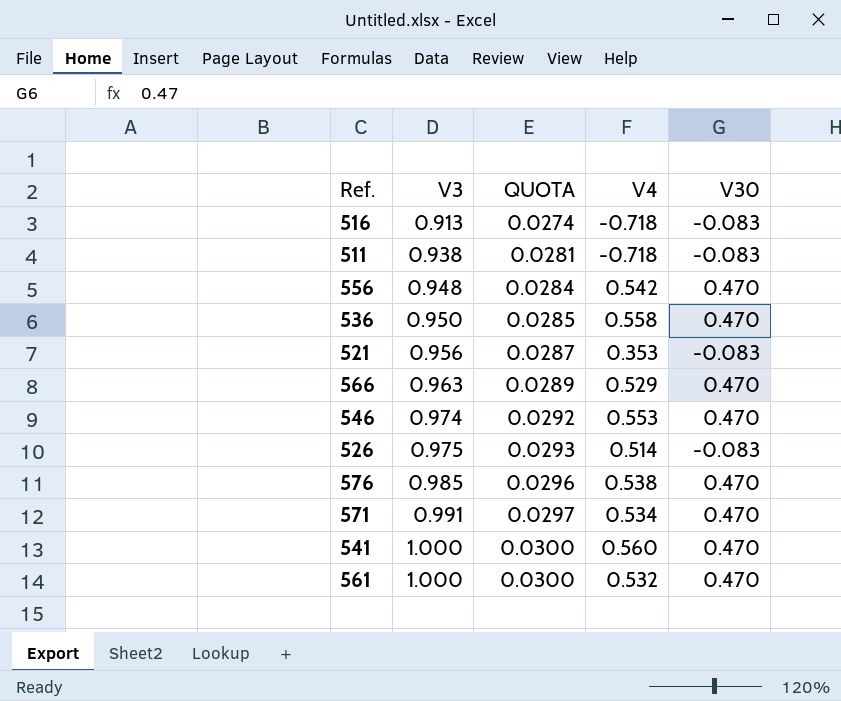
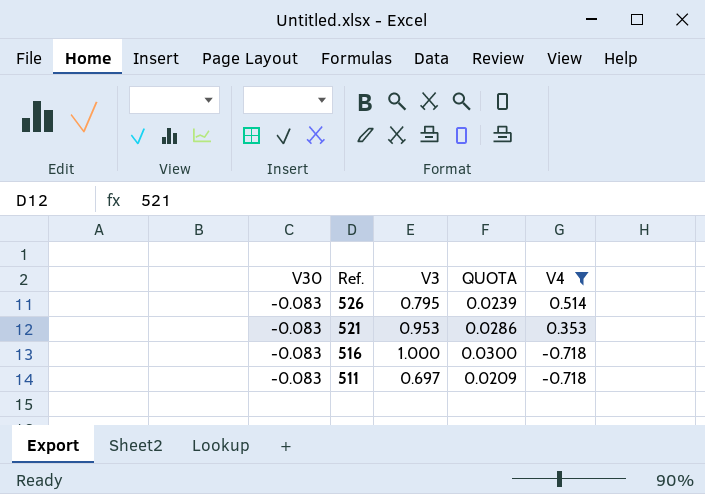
filter: none -> V4 <= 0.514
row order: V3 ascending -> Ref. descending
column V30 | position: 5 -> 1
526 | V3: 0.975 -> 0.795
526 | QUOTA: 0.0293 -> 0.0239
521 | V3: 0.956 -> 0.953
521 | QUOTA: 0.0287 -> 0.0286
516 | V3: 0.913 -> 1.000
516 | QUOTA: 0.0274 -> 0.0300
511 | V3: 0.938 -> 0.697
511 | QUOTA: 0.0281 -> 0.0209

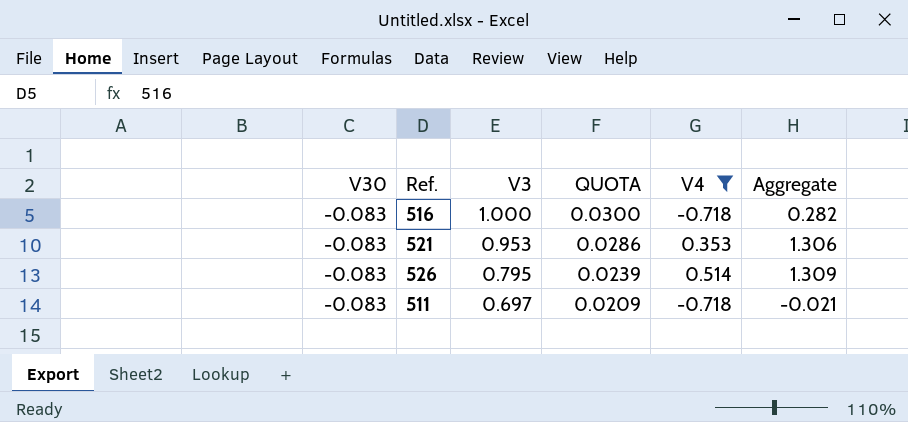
row order: Ref. descending -> V3 descending
column Aggregate | formula: none -> [V3] + [V4]

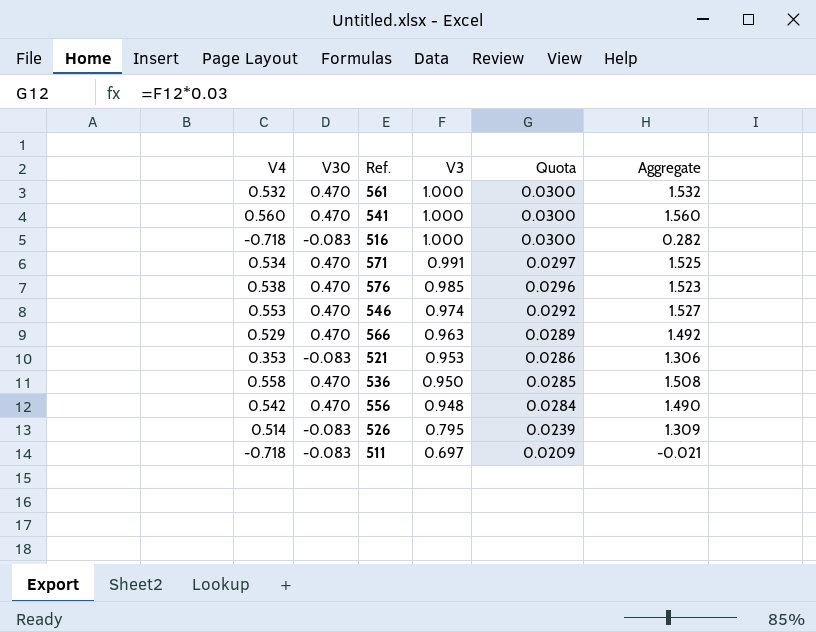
filter: V4 <= 0.514 -> none
column V4 | position: 5 -> 1
column name: QUOTA -> Quota

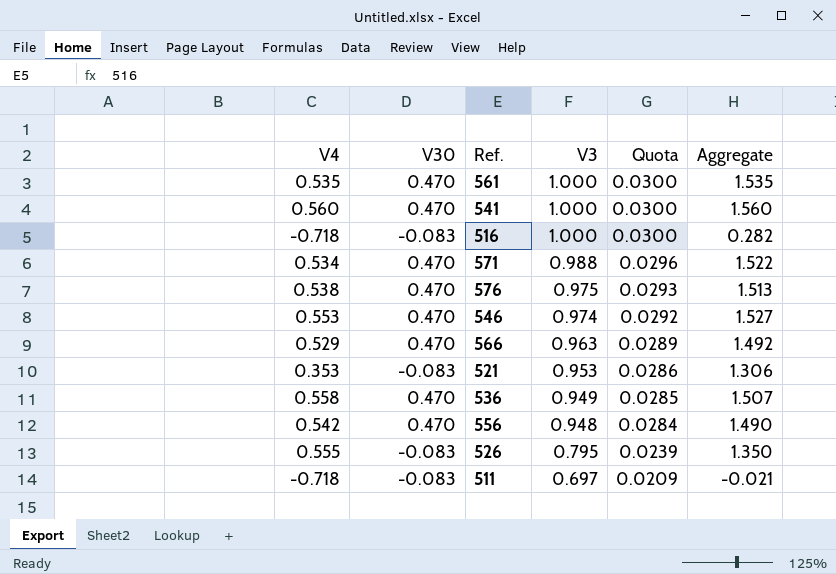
561 | V4: 0.532 -> 0.535
561 | Aggregate: 1.532 -> 1.535
571 | V3: 0.991 -> 0.988
571 | Quota: 0.0297 -> 0.0296
571 | Aggregate: 1.525 -> 1.522
576 | V3: 0.985 -> 0.975
576 | Quota: 0.0296 -> 0.0293
576 | Aggregate: 1.523 -> 1.513
536 | V3: 0.950 -> 0.949
536 | Aggregate: 1.508 -> 1.507
526 | V4: 0.514 -> 0.555
526 | Aggregate: 1.309 -> 1.350

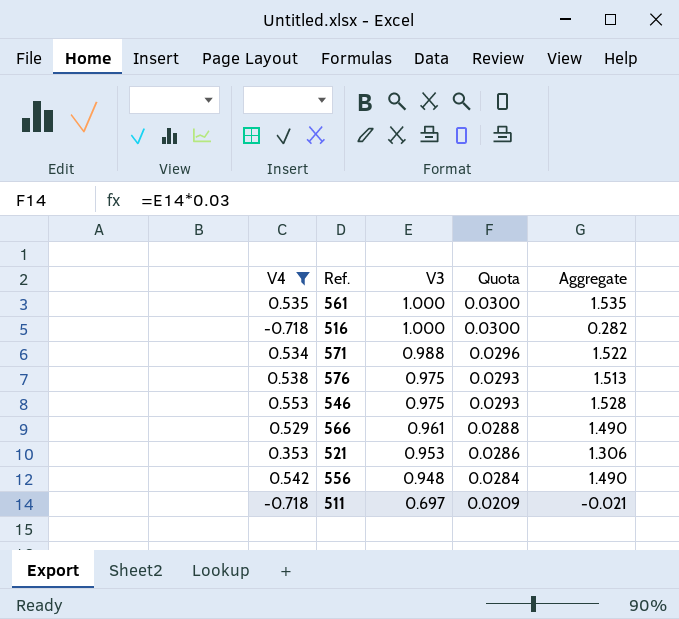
filter: none -> V4 <= 0.553
column V30 | position: 2 -> none
546 | V3: 0.974 -> 0.975
546 | Quota: 0.0292 -> 0.0293
546 | Aggregate: 1.527 -> 1.528
566 | V3: 0.963 -> 0.961
566 | Quota: 0.0289 -> 0.0288
566 | Aggregate: 1.492 -> 1.490

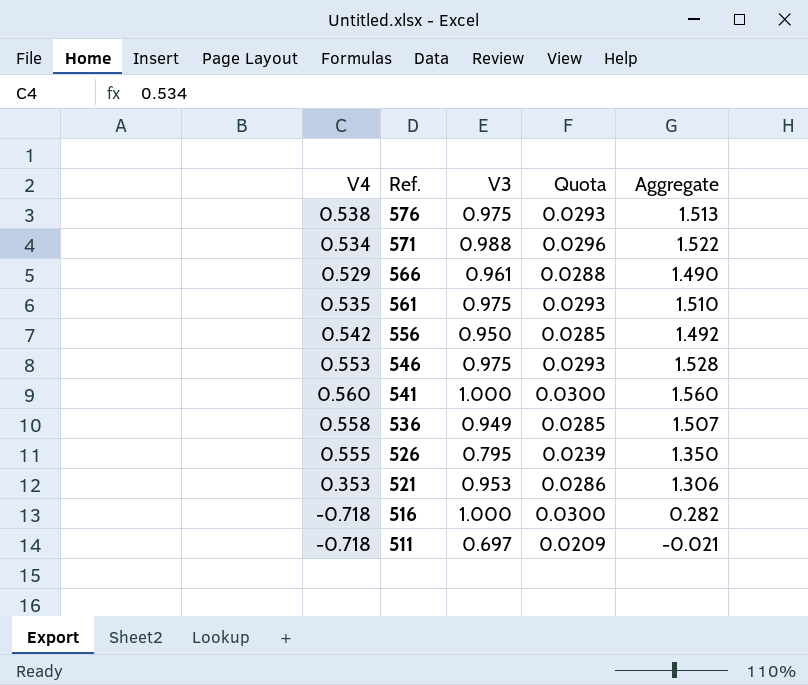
filter: V4 <= 0.553 -> none
row order: V3 descending -> Ref. descending
561 | V3: 1.000 -> 0.975
561 | Quota: 0.0300 -> 0.0293
561 | Aggregate: 1.535 -> 1.510
556 | V3: 0.948 -> 0.950
556 | Quota: 0.0284 -> 0.0285
556 | Aggregate: 1.490 -> 1.492

